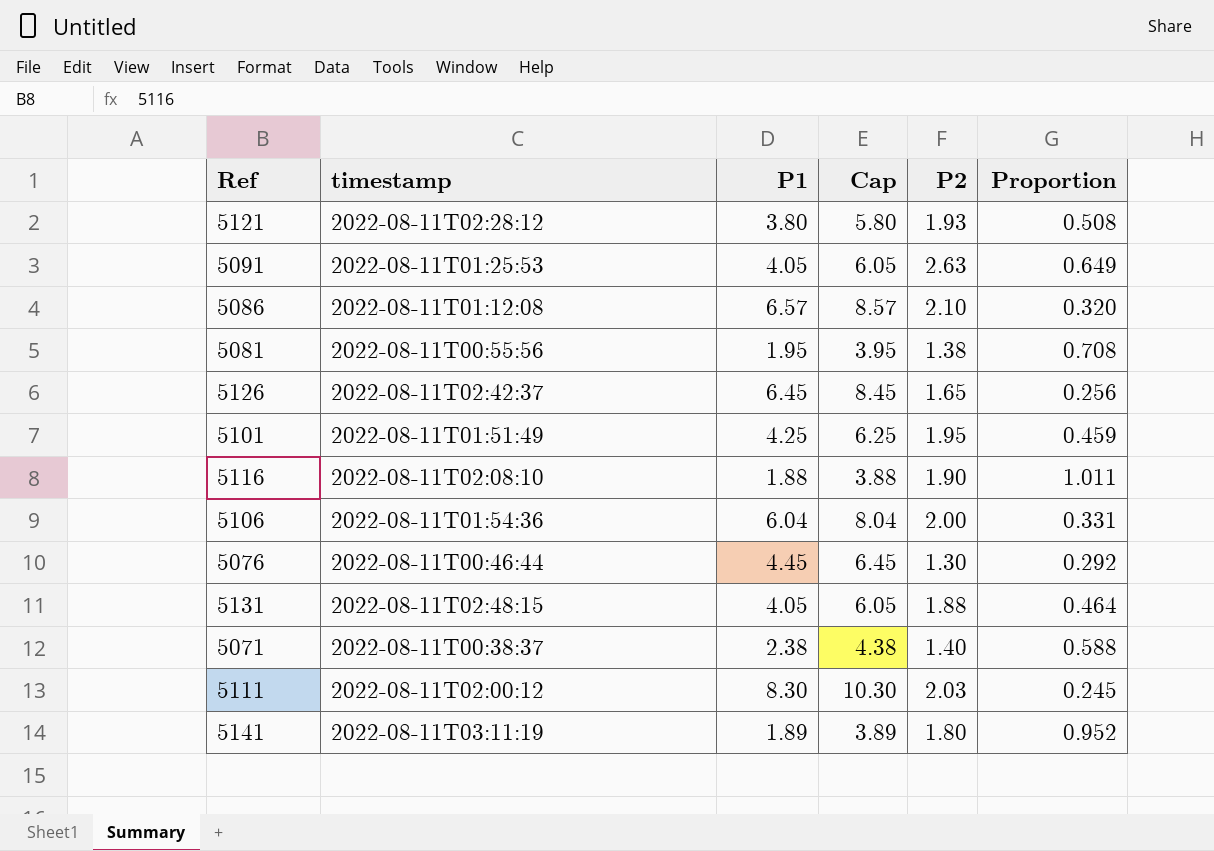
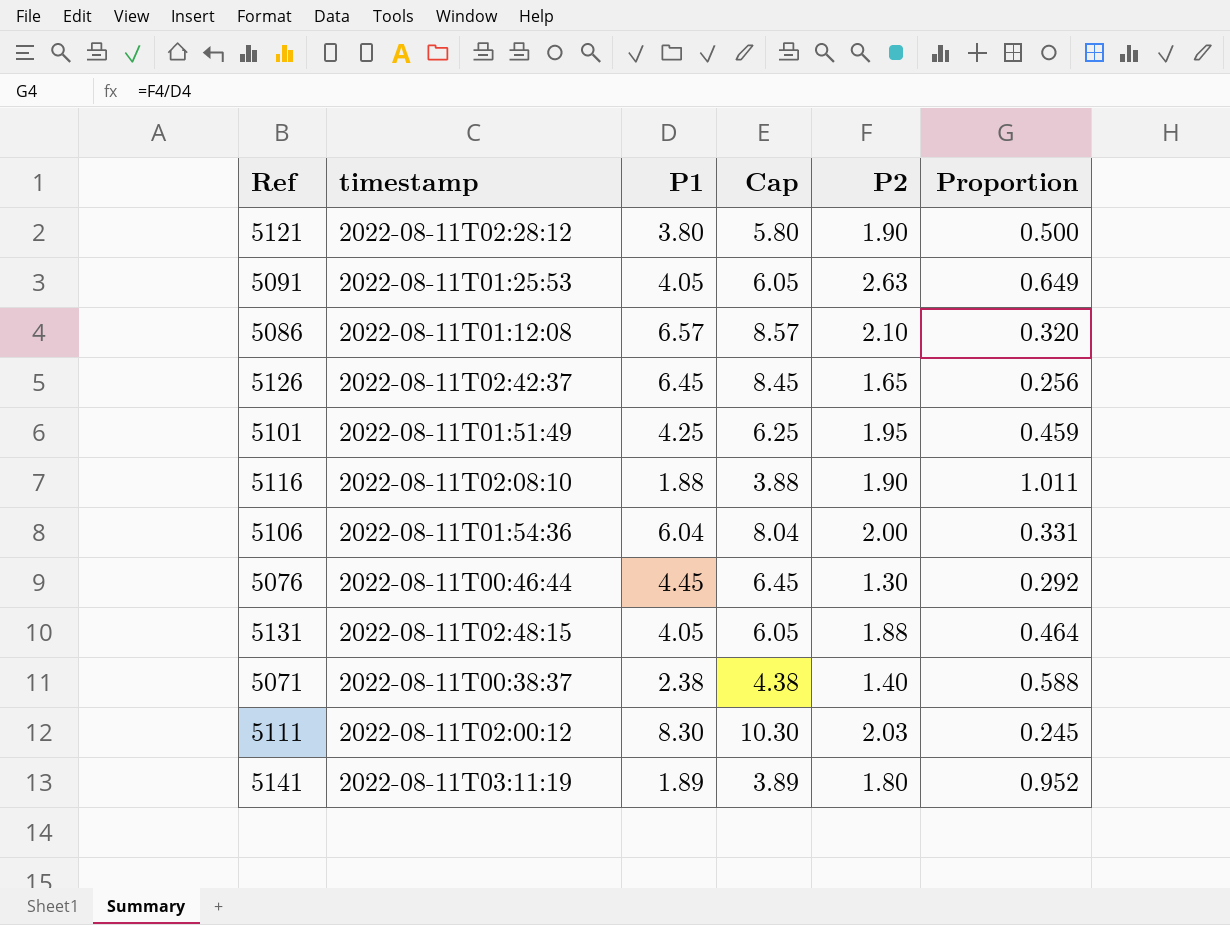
row 5081: 2022-08-11T00:55:56 | 1.95 | 3.95 | 1.38 | 0.708 -> none
5121 | P2: 1.93 -> 1.90
5121 | Proportion: 0.508 -> 0.500

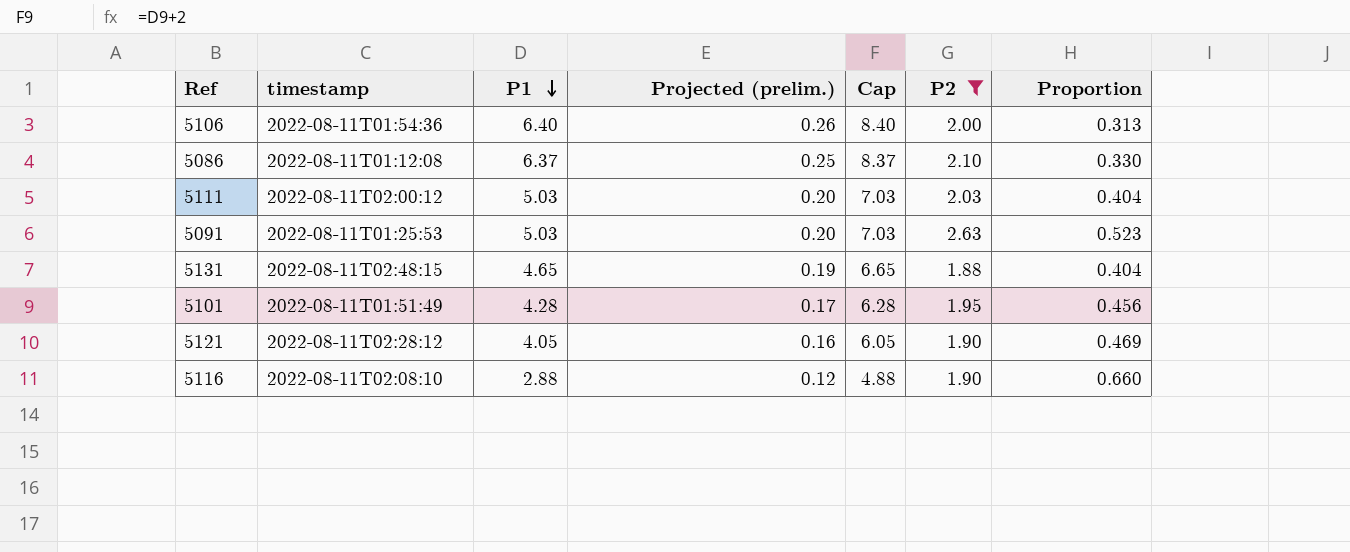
filter: none -> P2 >= 1.88
row order: none -> P1 descending
column Projected (prelim.) | formula: none -> [P1] * 0.04
5106 | P1: 6.04 -> 6.40
5106 | Cap: 8.04 -> 8.40
5106 | Proportion: 0.331 -> 0.313
5086 | P1: 6.57 -> 6.37
5086 | Cap: 8.57 -> 8.37
5086 | Proportion: 0.320 -> 0.330
5111 | P1: 8.30 -> 5.03
5111 | Cap: 10.30 -> 7.03
5111 | Proportion: 0.245 -> 0.404
5091 | P1: 4.05 -> 5.03
5091 | Cap: 6.05 -> 7.03
5091 | Proportion: 0.649 -> 0.523
5131 | P1: 4.05 -> 4.65
5131 | Cap: 6.05 -> 6.65
5131 | Proportion: 0.464 -> 0.404
5101 | P1: 4.25 -> 4.28
5101 | Cap: 6.25 -> 6.28
5101 | Proportion: 0.459 -> 0.456
5121 | P1: 3.80 -> 4.05
5121 | Cap: 5.80 -> 6.05
5121 | Proportion: 0.500 -> 0.469
5116 | P1: 1.88 -> 2.88
5116 | Cap: 3.88 -> 4.88
5116 | Proportion: 1.011 -> 0.660

